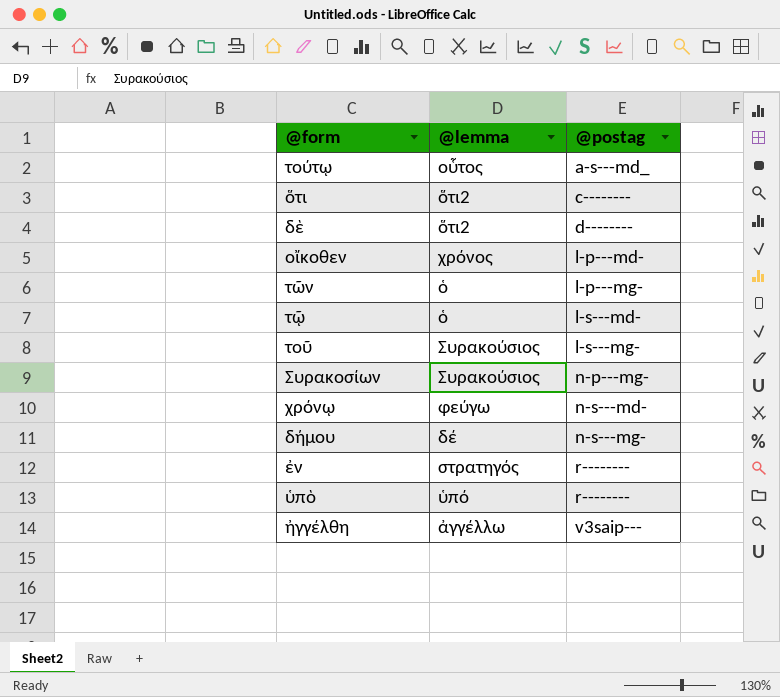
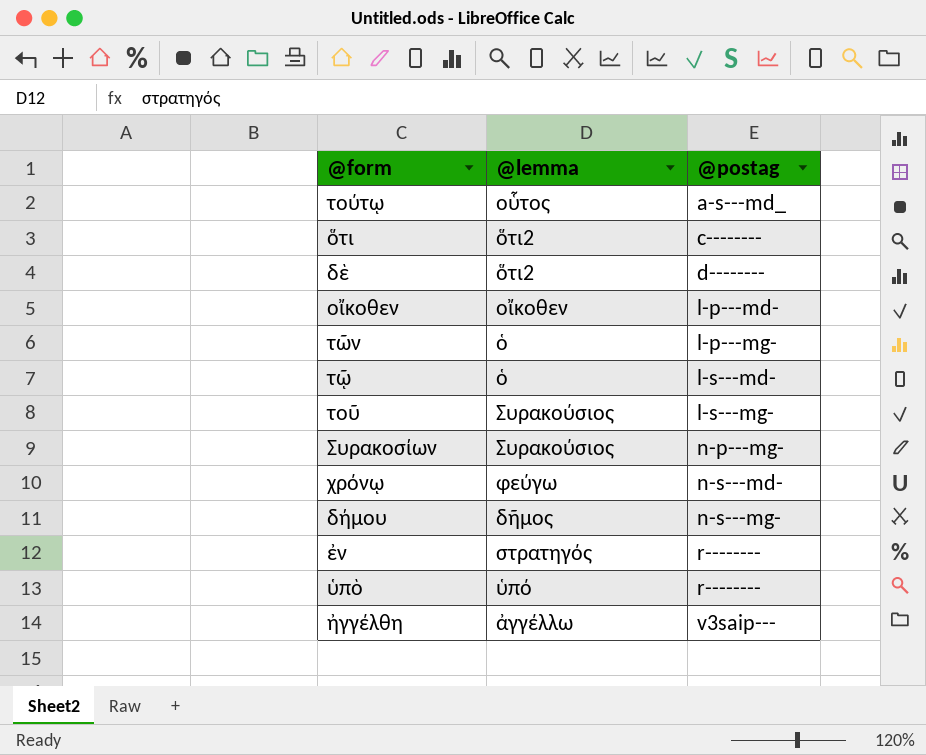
οἴκοθεν | @lemma: χρόνος -> οἴκοθεν
δήμου | @lemma: δέ -> δῆμος

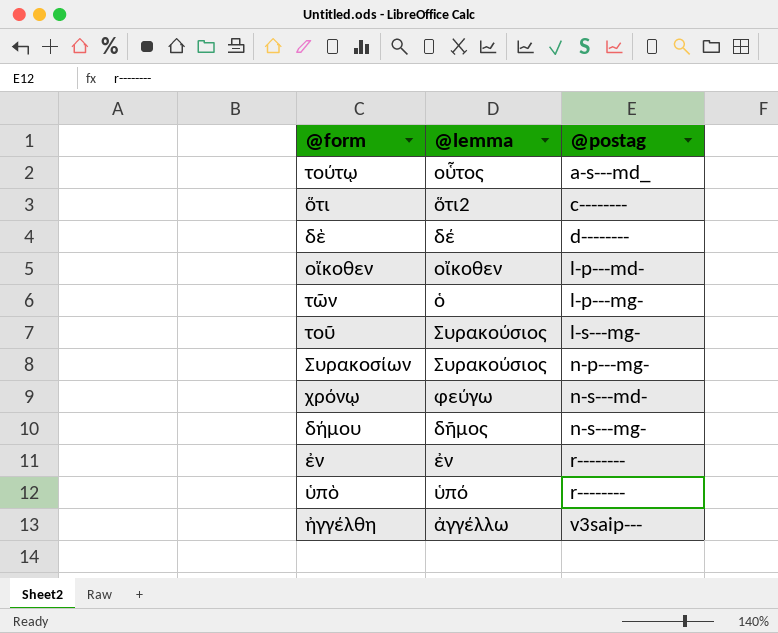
row τῷ: ὁ | l-s---md- -> none
δὲ | @lemma: ὅτι2 -> δέ
ἐν | @lemma: στρατηγός -> ἐν

